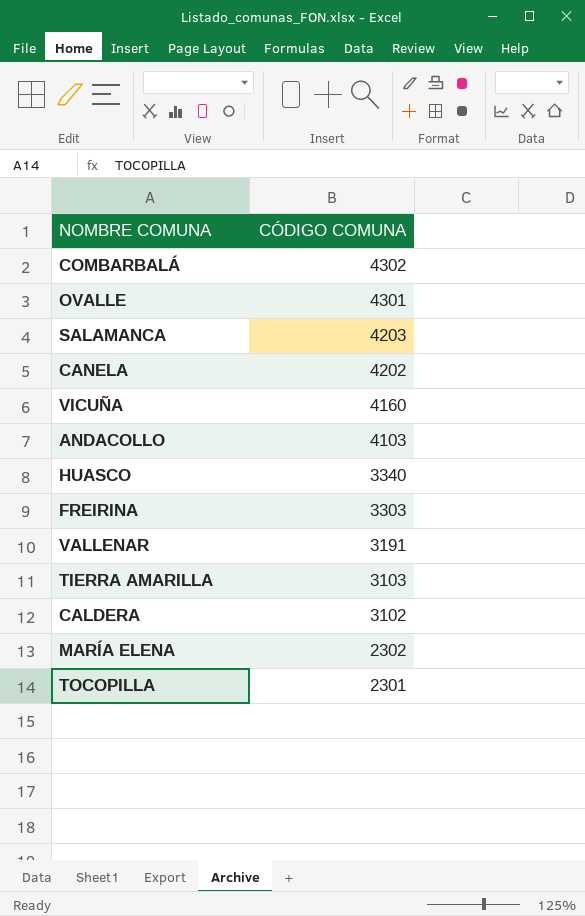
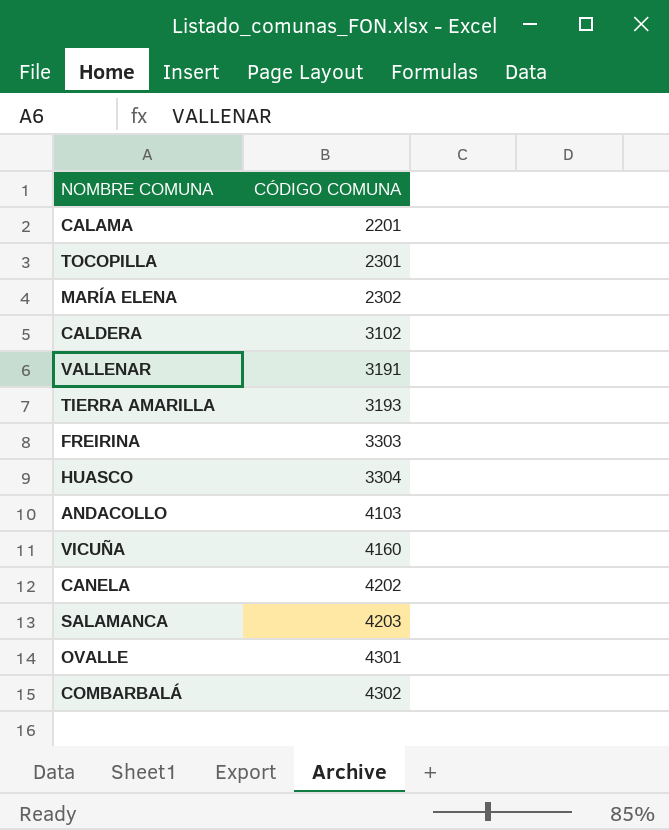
row order: CÓDIGO COMUNA descending -> CÓDIGO COMUNA ascending
row CALAMA: none -> 2201
TIERRA AMARILLA | CÓDIGO COMUNA: 3103 -> 3193
HUASCO | CÓDIGO COMUNA: 3340 -> 3304

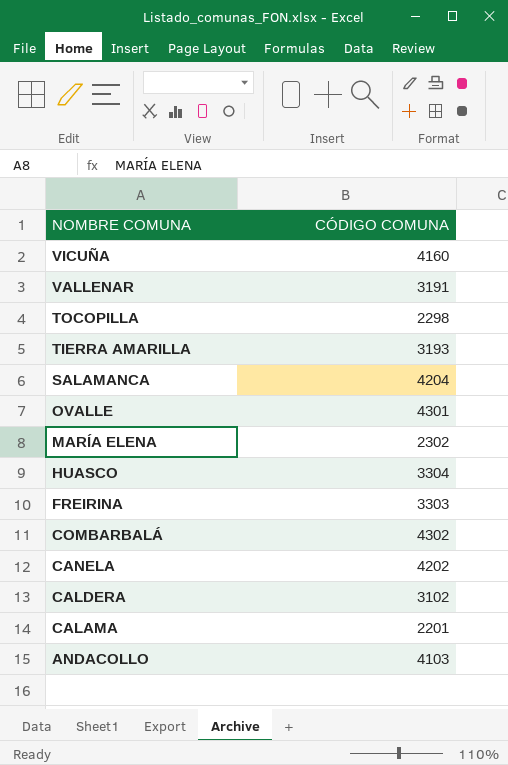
row order: CÓDIGO COMUNA ascending -> NOMBRE COMUNA descending
TOCOPILLA | CÓDIGO COMUNA: 2301 -> 2298
SALAMANCA | CÓDIGO COMUNA: 4203 -> 4204

